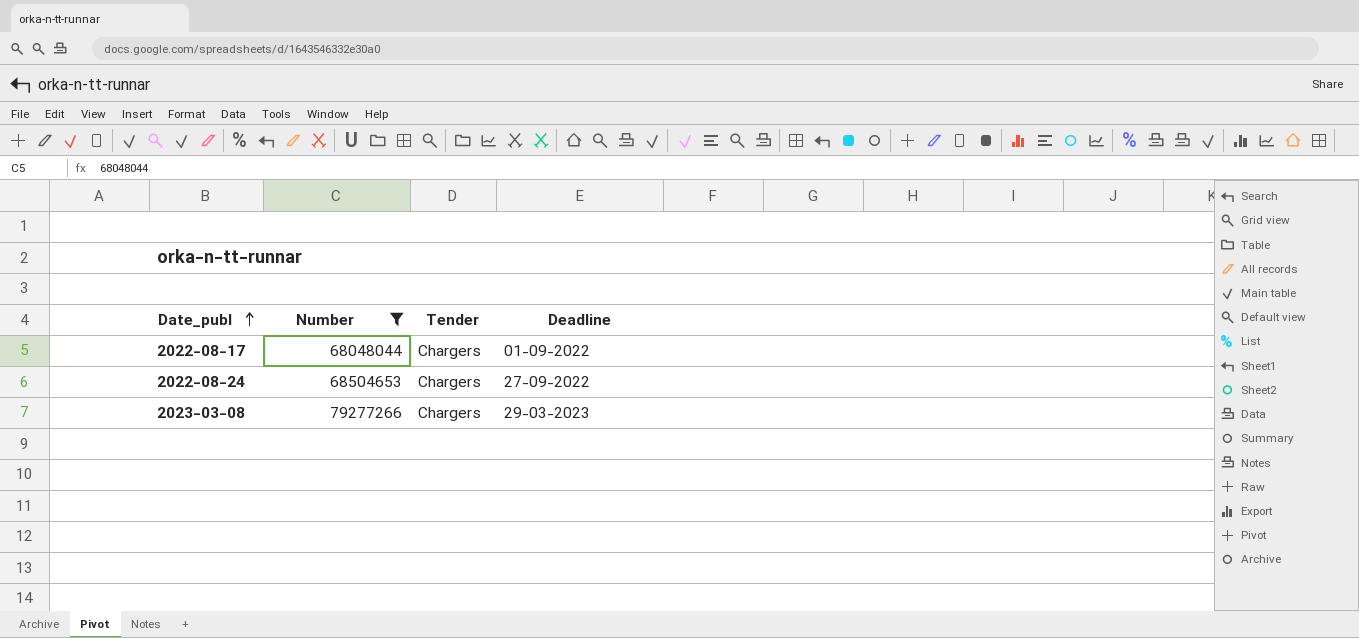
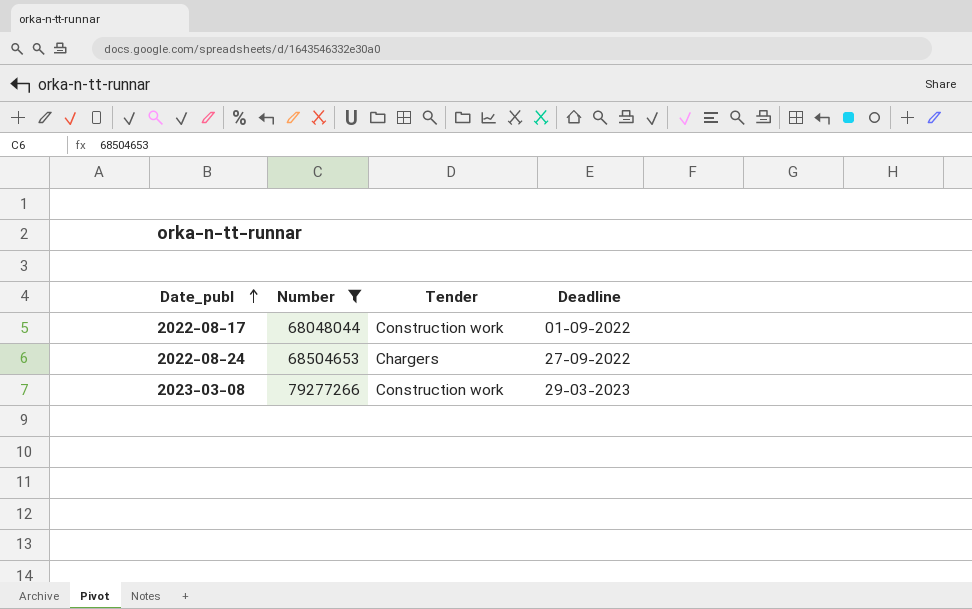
2022-08-17 | Tender: Chargers -> Construction work
2023-03-08 | Tender: Chargers -> Construction work

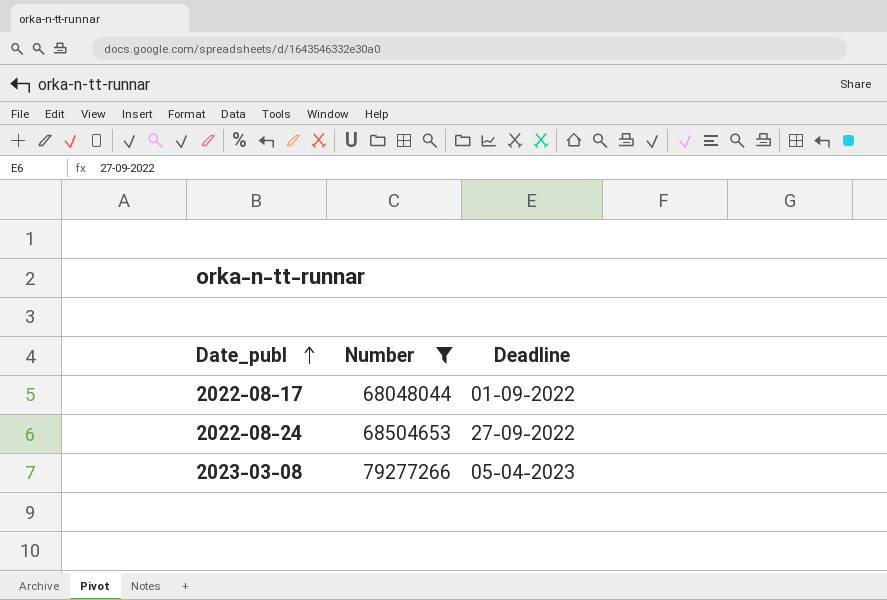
column Tender | position: 3 -> none
2023-03-08 | Deadline: 29-03-2023 -> 05-04-2023

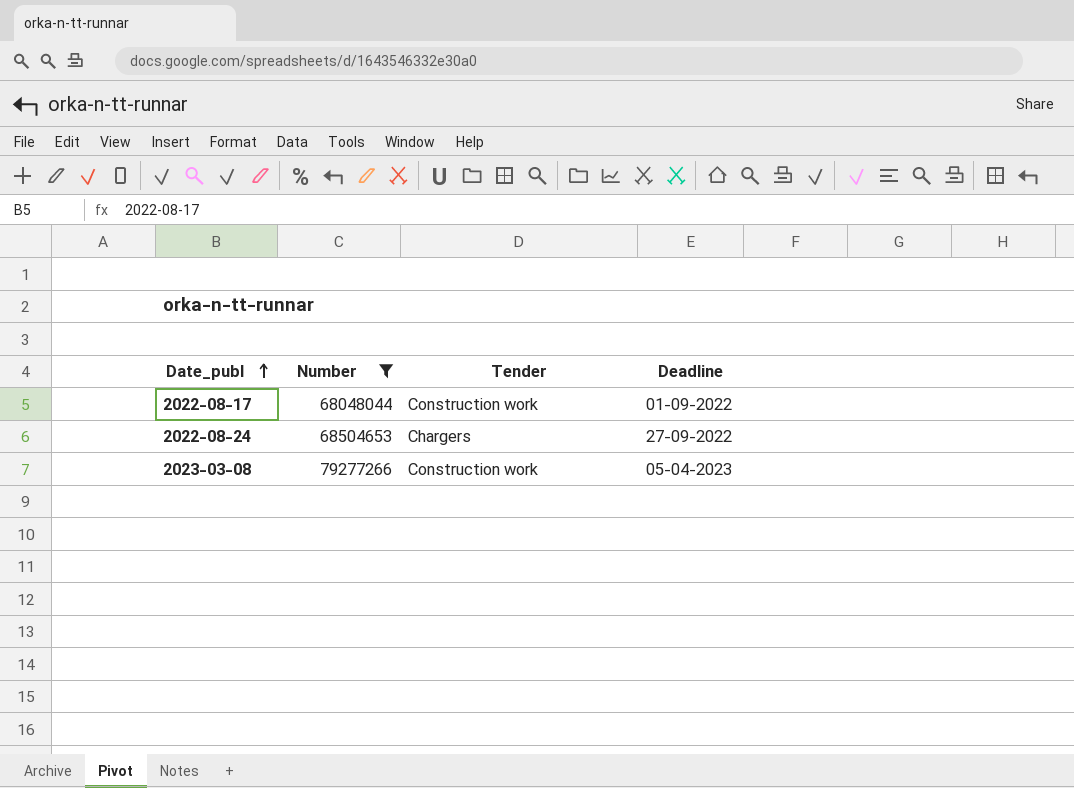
column Tender | position: none -> 3

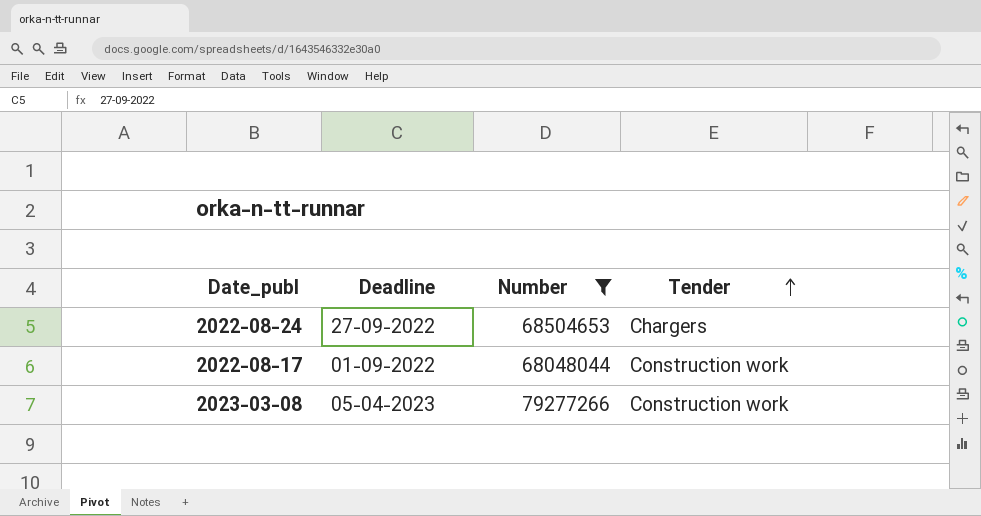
row order: Date_publ ascending -> Tender ascending
column Deadline | position: 4 -> 2

